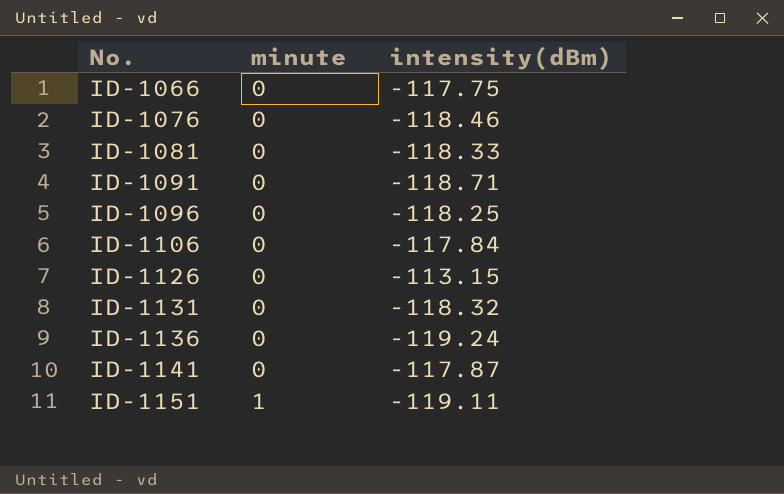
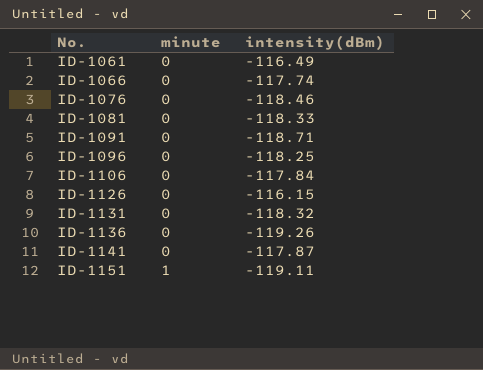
row ID-1061: none -> 0 | -116.49
ID-1066 | intensity(dBm): -117.75 -> -117.74
ID-1126 | intensity(dBm): -113.15 -> -116.15
ID-1136 | intensity(dBm): -119.24 -> -119.26

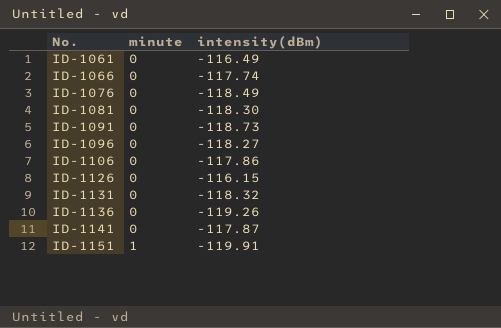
ID-1076 | intensity(dBm): -118.46 -> -118.49
ID-1081 | intensity(dBm): -118.33 -> -118.30
ID-1091 | intensity(dBm): -118.71 -> -118.73
ID-1096 | intensity(dBm): -118.25 -> -118.27
ID-1106 | intensity(dBm): -117.84 -> -117.86
ID-1151 | intensity(dBm): -119.11 -> -119.91

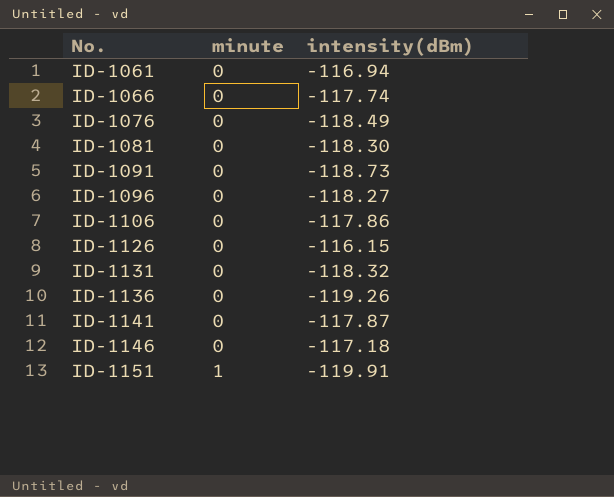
ID-1061 | intensity(dBm): -116.49 -> -116.94
row ID-1146: none -> 0 | -117.18

